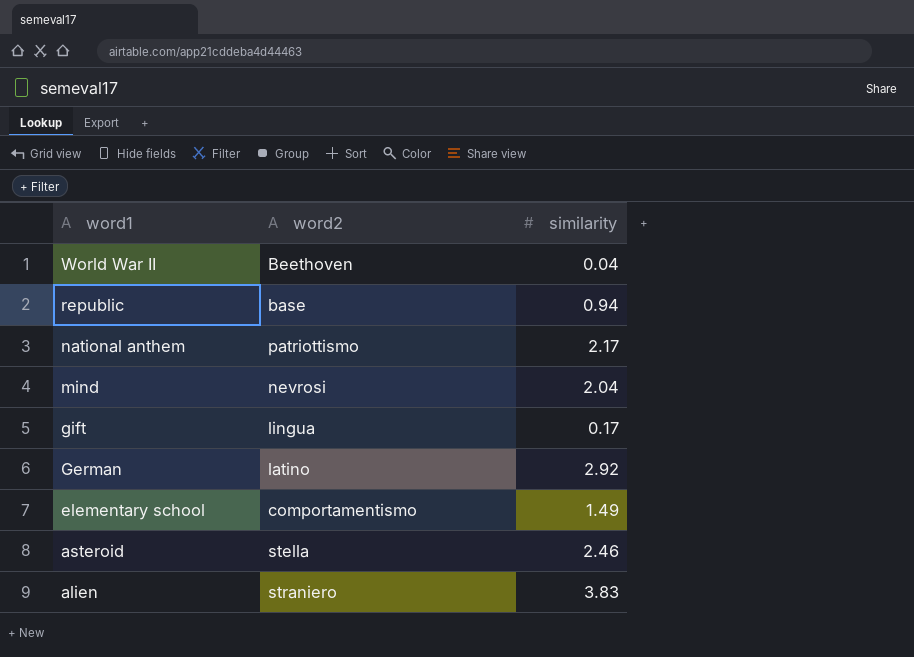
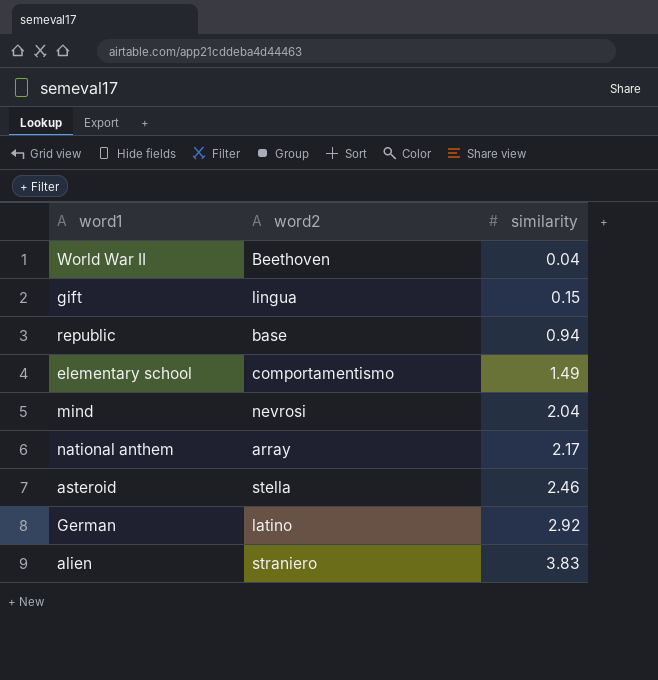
row order: word1 descending -> similarity ascending
gift | similarity: 0.17 -> 0.15
national anthem | word2: patriottismo -> array

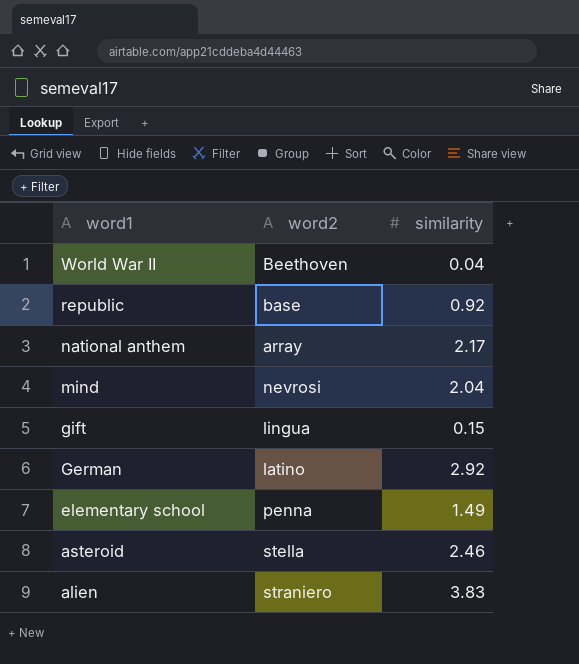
row order: similarity ascending -> word1 descending
republic | similarity: 0.94 -> 0.92
elementary school | word2: comportamentismo -> penna

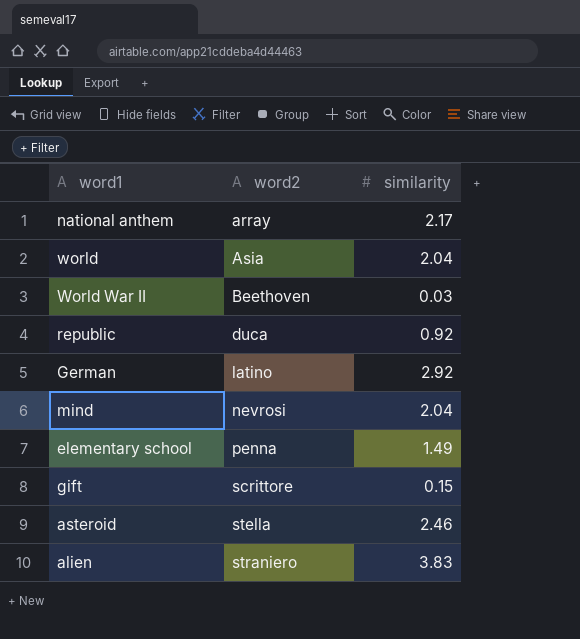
row order: word1 descending -> word2 ascending
row world: none -> Asia | 2.04
World War II | similarity: 0.04 -> 0.03
republic | word2: base -> duca
gift | word2: lingua -> scrittore

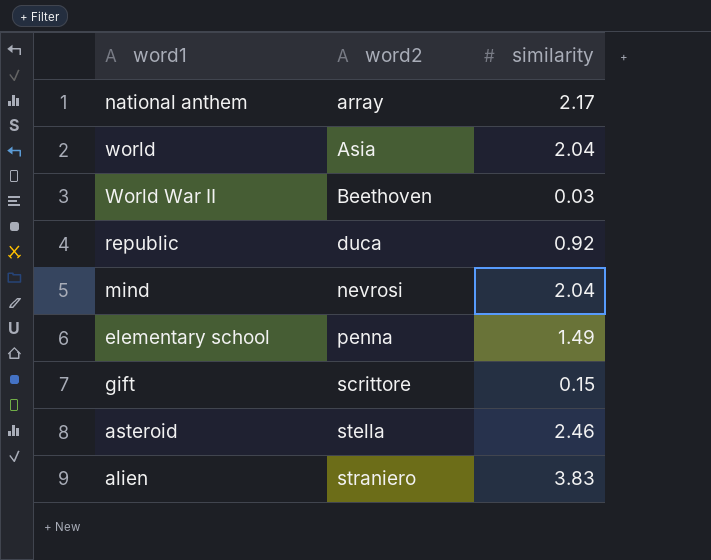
row German: latino | 2.92 -> none

